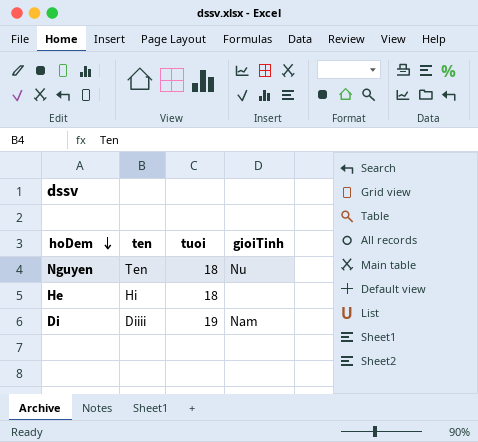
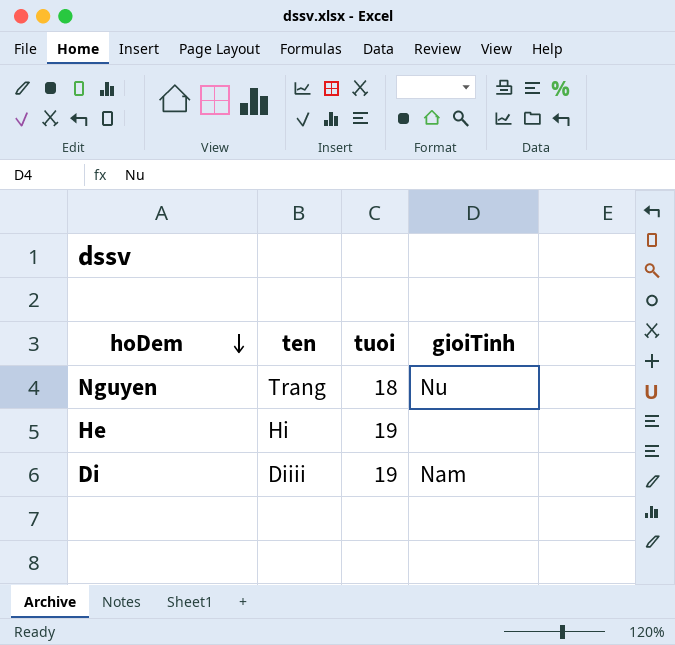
Nguyen | ten: Ten -> Trang
He | tuoi: 18 -> 19

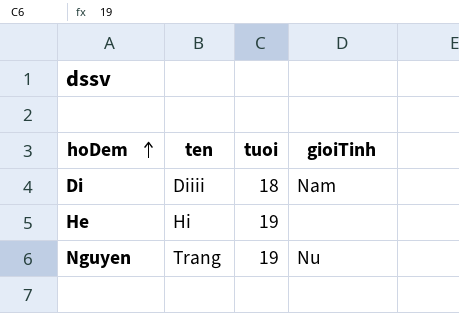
row order: hoDem descending -> hoDem ascending
Di | tuoi: 19 -> 18
Nguyen | tuoi: 18 -> 19

